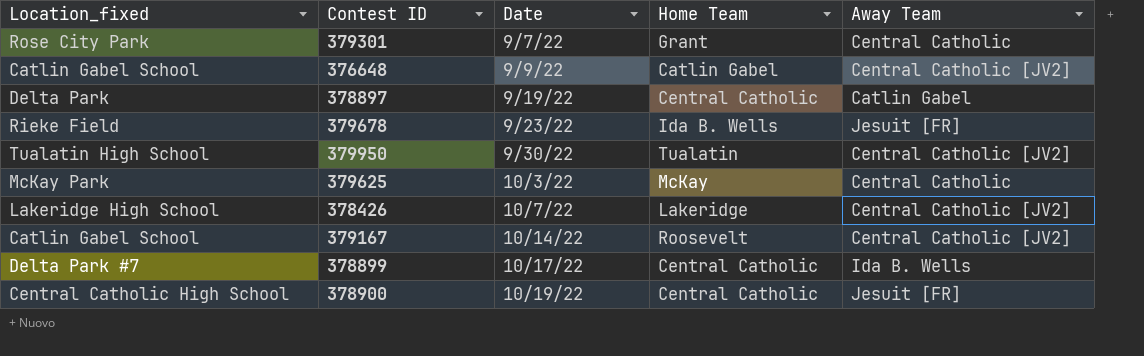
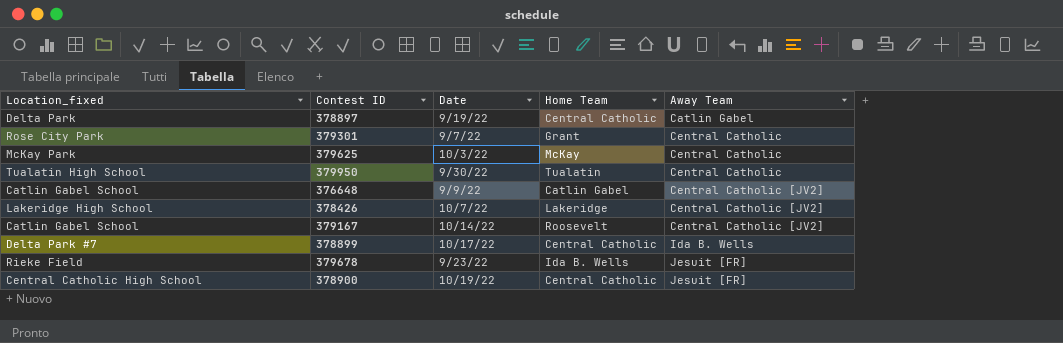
row order: Date ascending -> Away Team ascending
379950 | Away Team: Central Catholic [JV2] -> Central Catholic

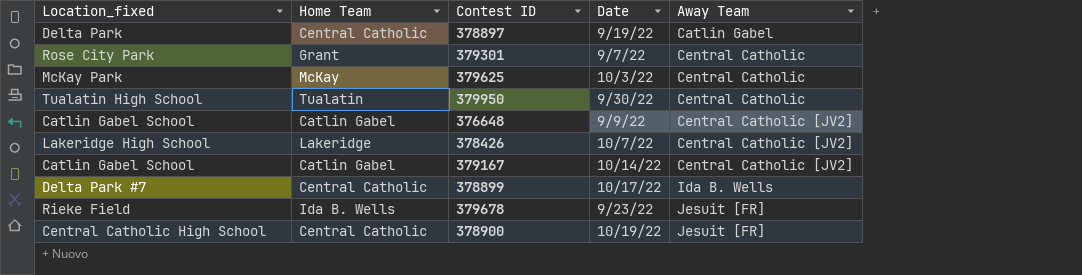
column Home Team | position: 4 -> 2
379167 | Home Team: Roosevelt -> Catlin Gabel

